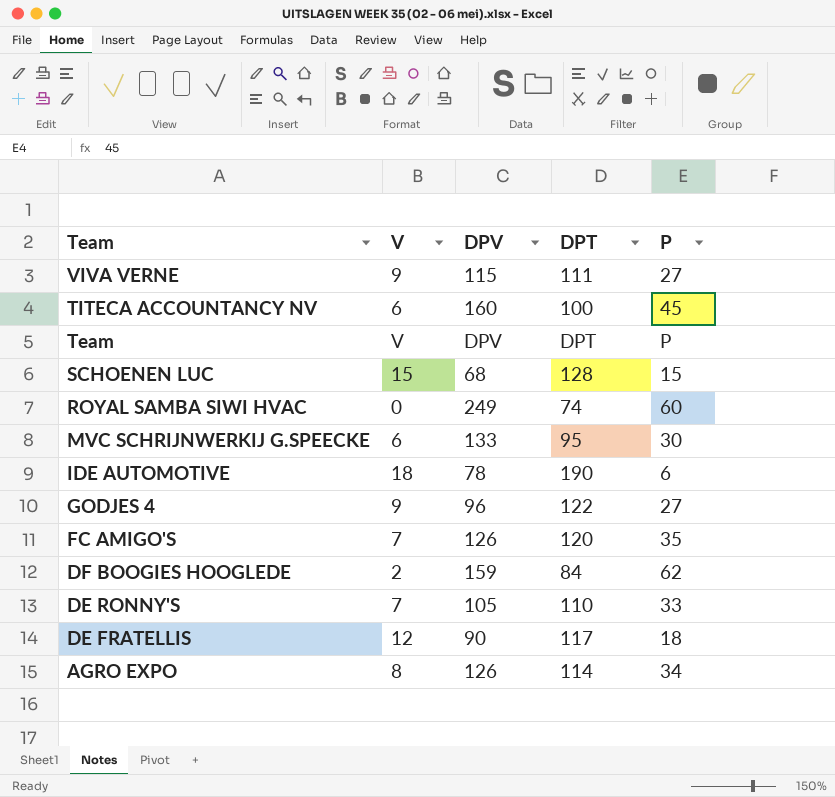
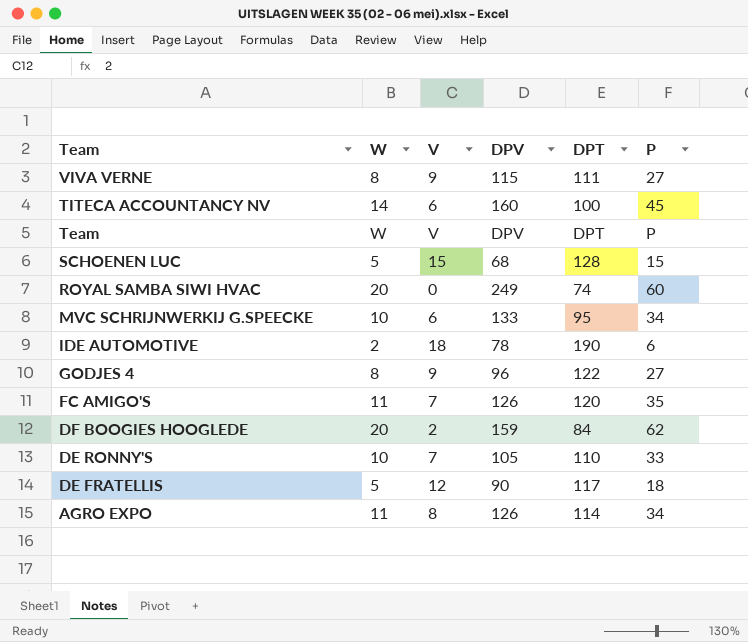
column W | position: none -> 2
MVC SCHRIJNWERKIJ G.SPEECKE | P: 30 -> 34

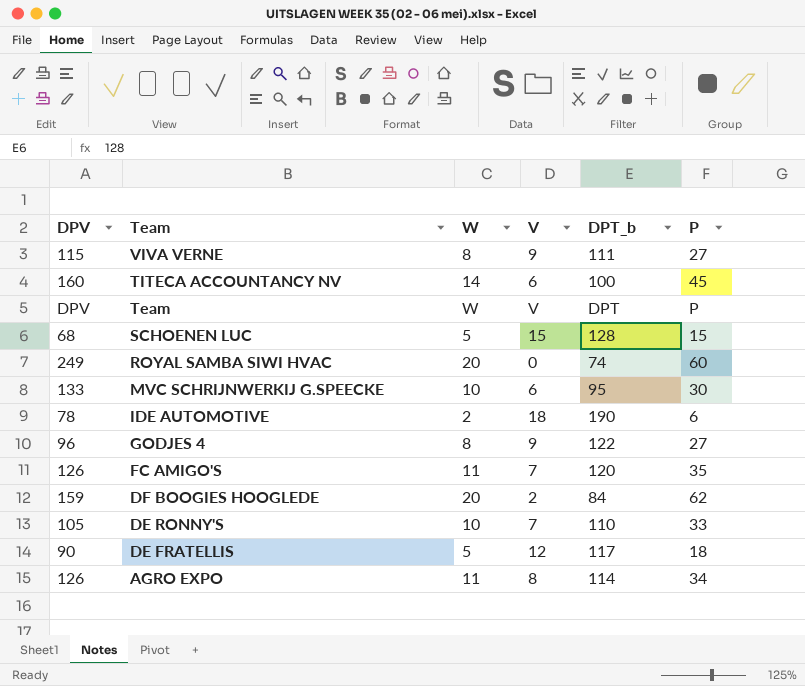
column DPV | position: 4 -> 1
column name: DPT -> DPT_b
MVC SCHRIJNWERKIJ G.SPEECKE | P: 34 -> 30

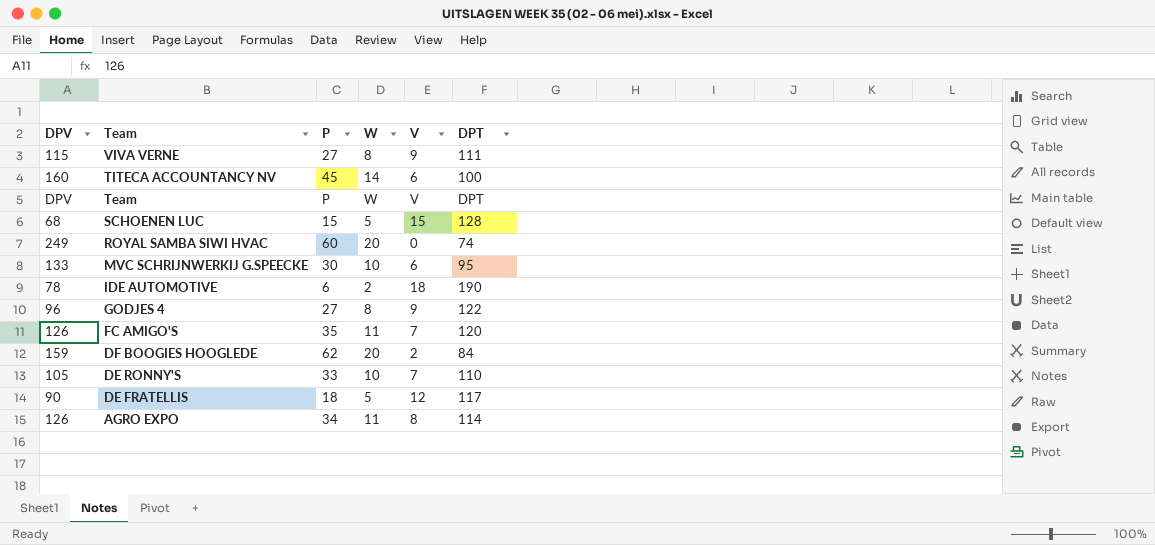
column P | position: 6 -> 3
column name: DPT_b -> DPT

